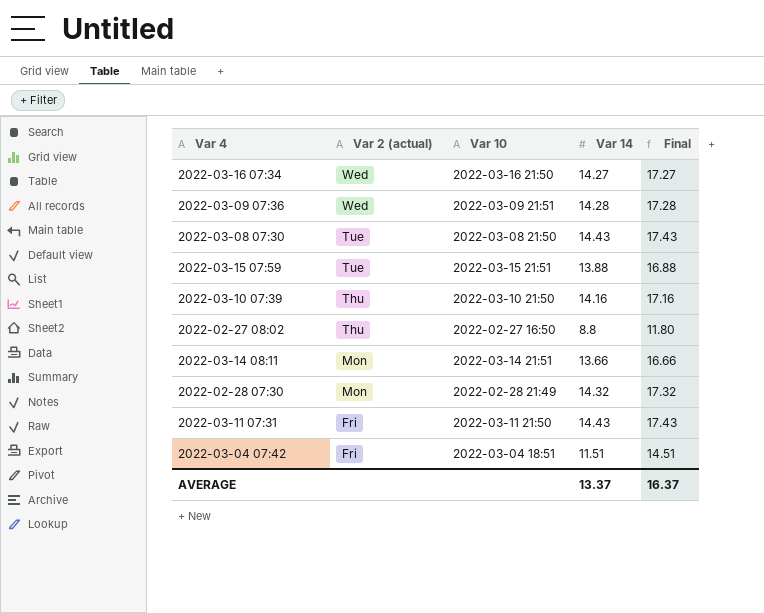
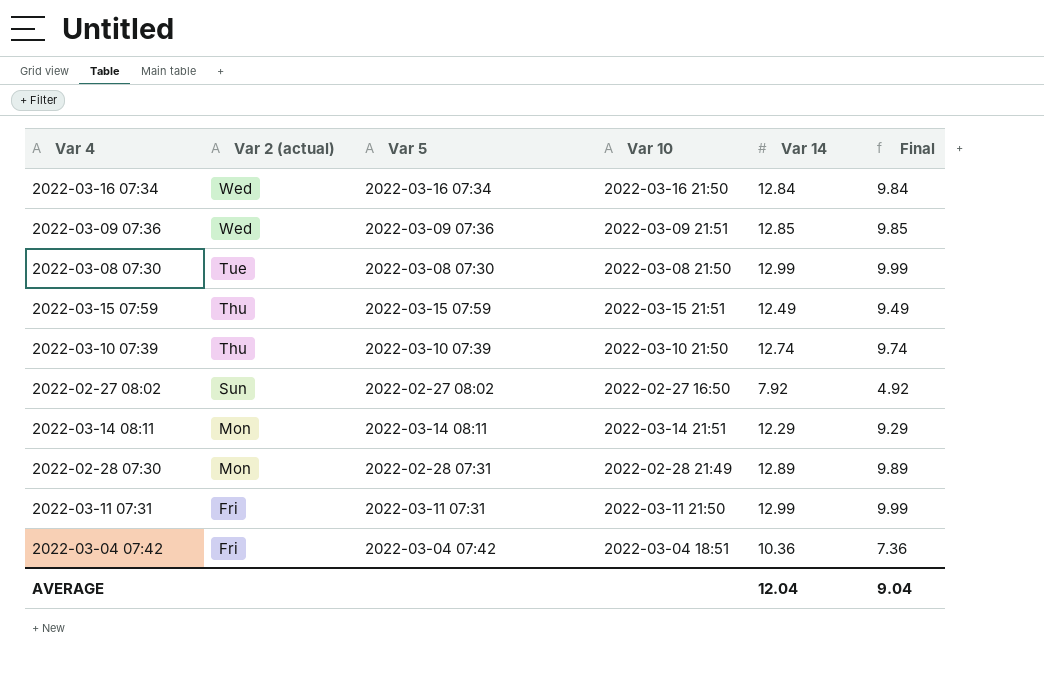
column Var 5 | position: none -> 3
column Final | formula: [Var 14] + 3 -> [Var 14] - 3
2022-03-16 07:34 | Var 14: 14.27 -> 12.84
2022-03-09 07:36 | Var 14: 14.28 -> 12.85
2022-03-08 07:30 | Var 14: 14.43 -> 12.99
2022-03-15 07:59 | Var 2 (actual): Tue -> Thu
2022-03-15 07:59 | Var 14: 13.88 -> 12.49
2022-03-10 07:39 | Var 14: 14.16 -> 12.74
2022-02-27 08:02 | Var 2 (actual): Thu -> Sun
2022-02-27 08:02 | Var 14: 8.8 -> 7.92
2022-03-14 08:11 | Var 14: 13.66 -> 12.29
2022-02-28 07:30 | Var 14: 14.32 -> 12.89
2022-03-11 07:31 | Var 14: 14.43 -> 12.99
2022-03-04 07:42 | Var 14: 11.51 -> 10.36
AVERAGE | Var 14: 13.37 -> 12.04
AVERAGE | Final: 16.37 -> 9.04

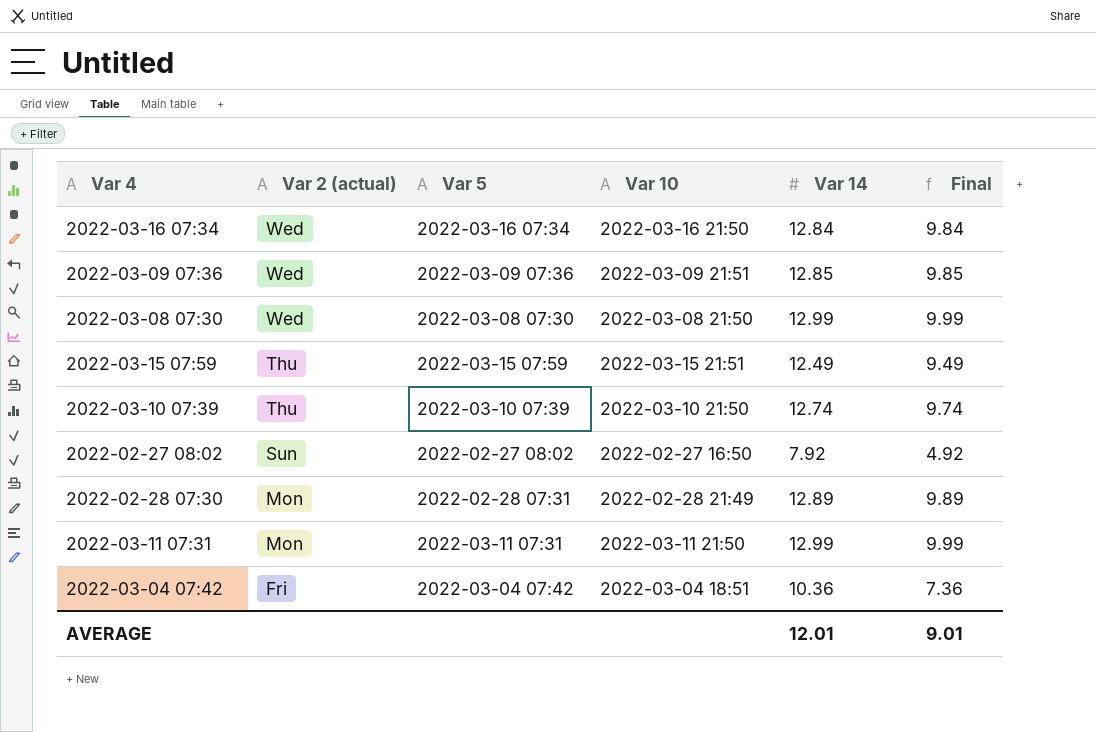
row 2022-03-14 08:11: Mon | 2022-03-14 08:11 | 2022-03-14 21:51 | 12.29 | 9.29 -> none
2022-03-08 07:30 | Var 2 (actual): Tue -> Wed
2022-03-11 07:31 | Var 2 (actual): Fri -> Mon
AVERAGE | Var 14: 12.04 -> 12.01
AVERAGE | Final: 9.04 -> 9.01

